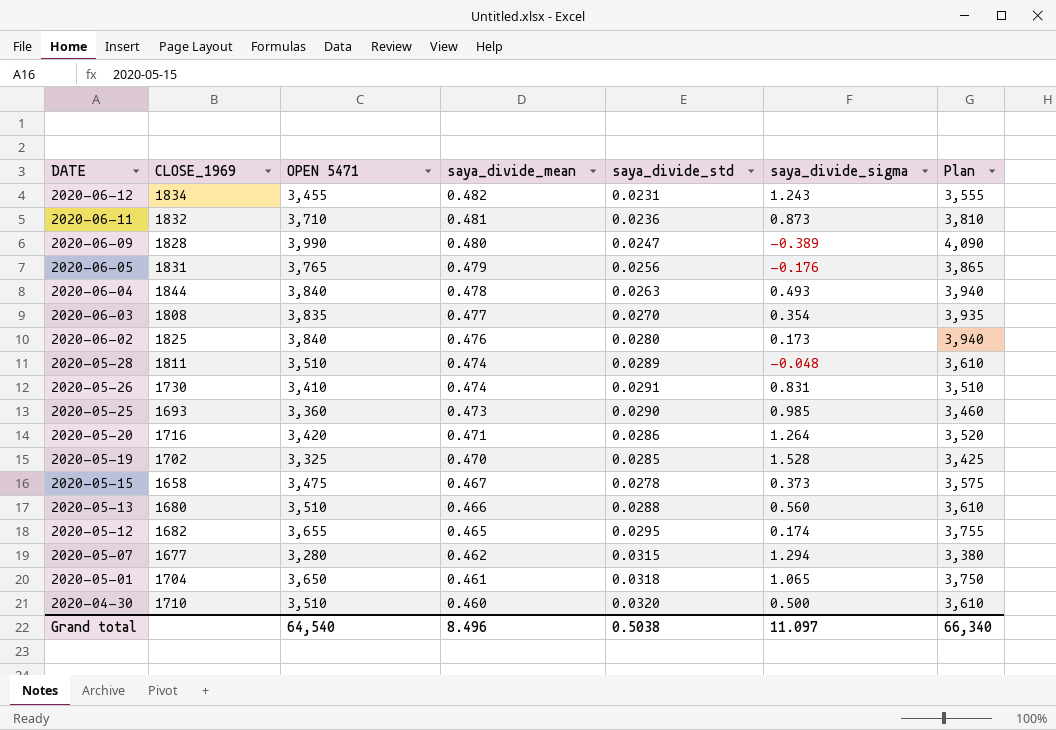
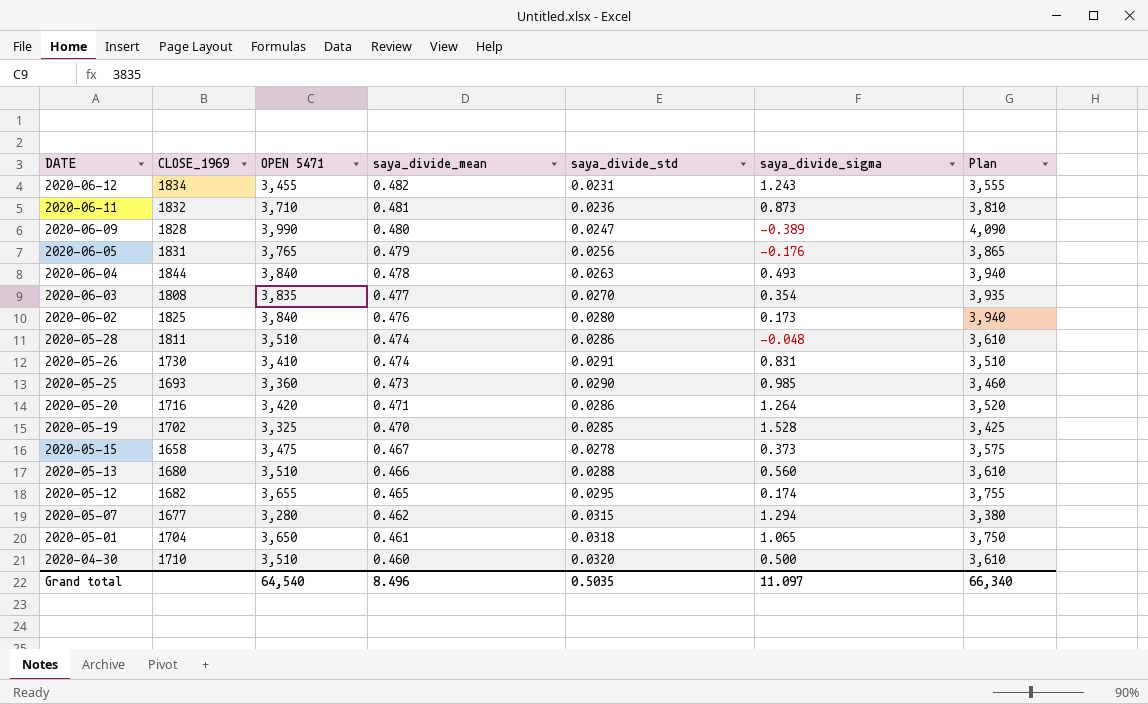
2020-05-28 | saya_divide_std: 0.0289 -> 0.0286
Grand total | saya_divide_std: 0.5038 -> 0.5035

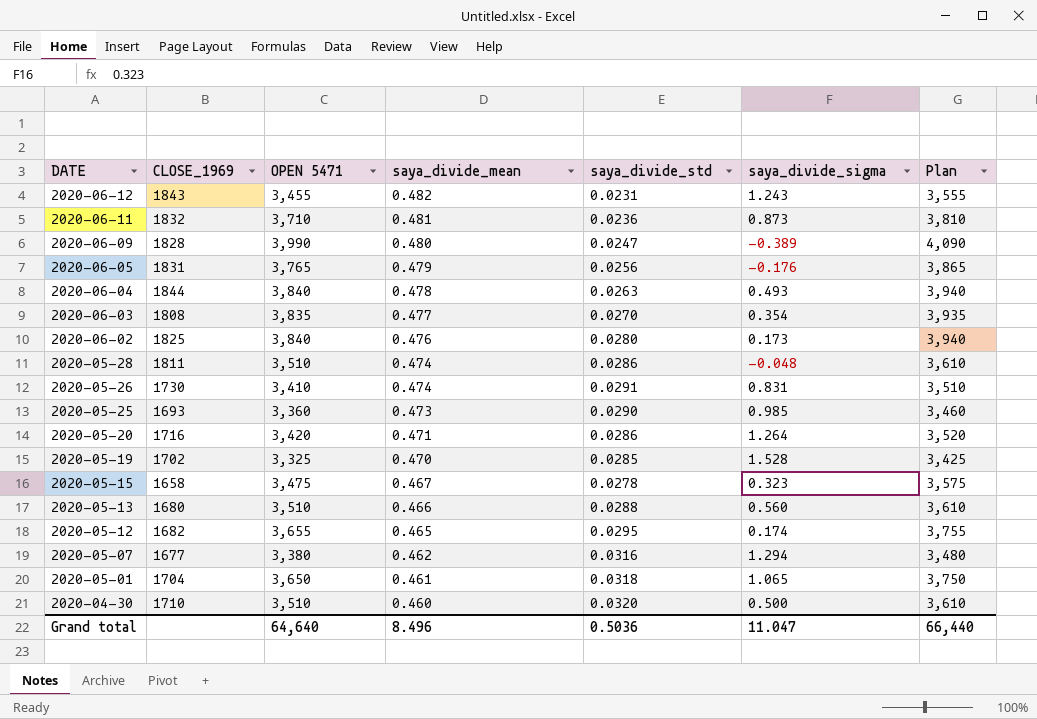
2020-06-12 | CLOSE_1969: 1834 -> 1843
2020-05-15 | saya_divide_sigma: 0.373 -> 0.323
2020-05-07 | OPEN 5471: 3,280 -> 3,380
2020-05-07 | saya_divide_std: 0.0315 -> 0.0316
2020-05-07 | Plan: 3,380 -> 3,480
Grand total | OPEN 5471: 64,540 -> 64,640
Grand total | saya_divide_std: 0.5035 -> 0.5036
Grand total | saya_divide_sigma: 11.097 -> 11.047
Grand total | Plan: 66,340 -> 66,440

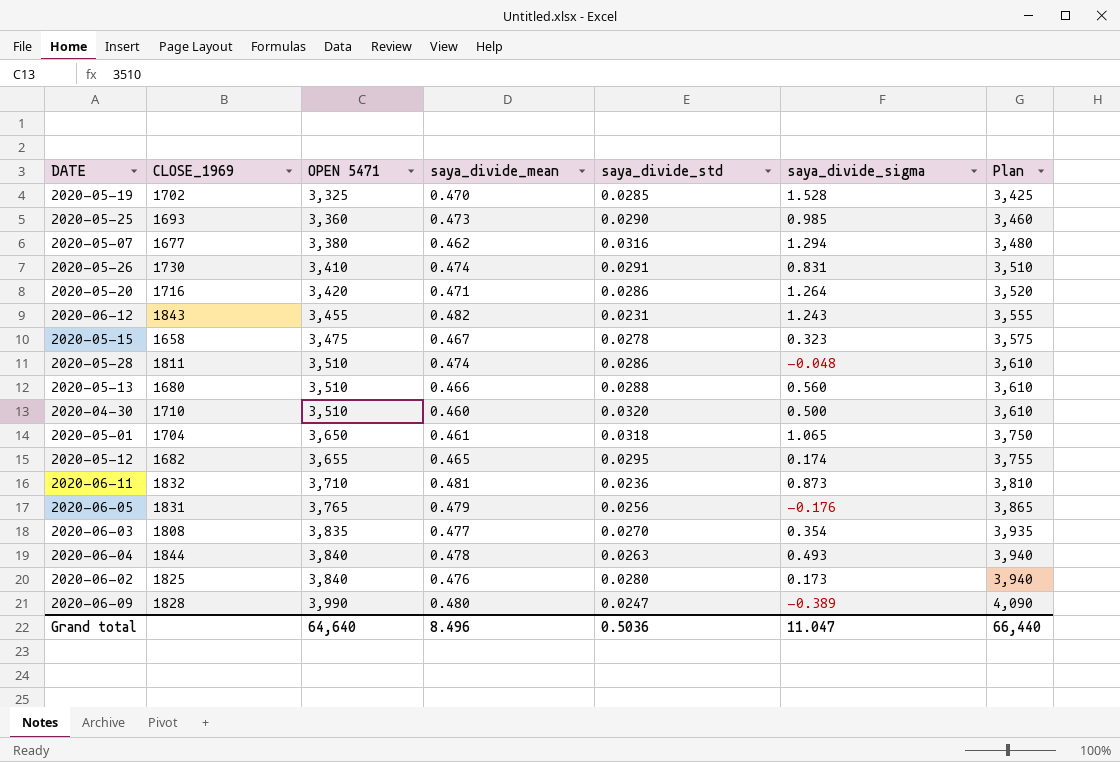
row order: DATE descending -> OPEN 5471 ascending

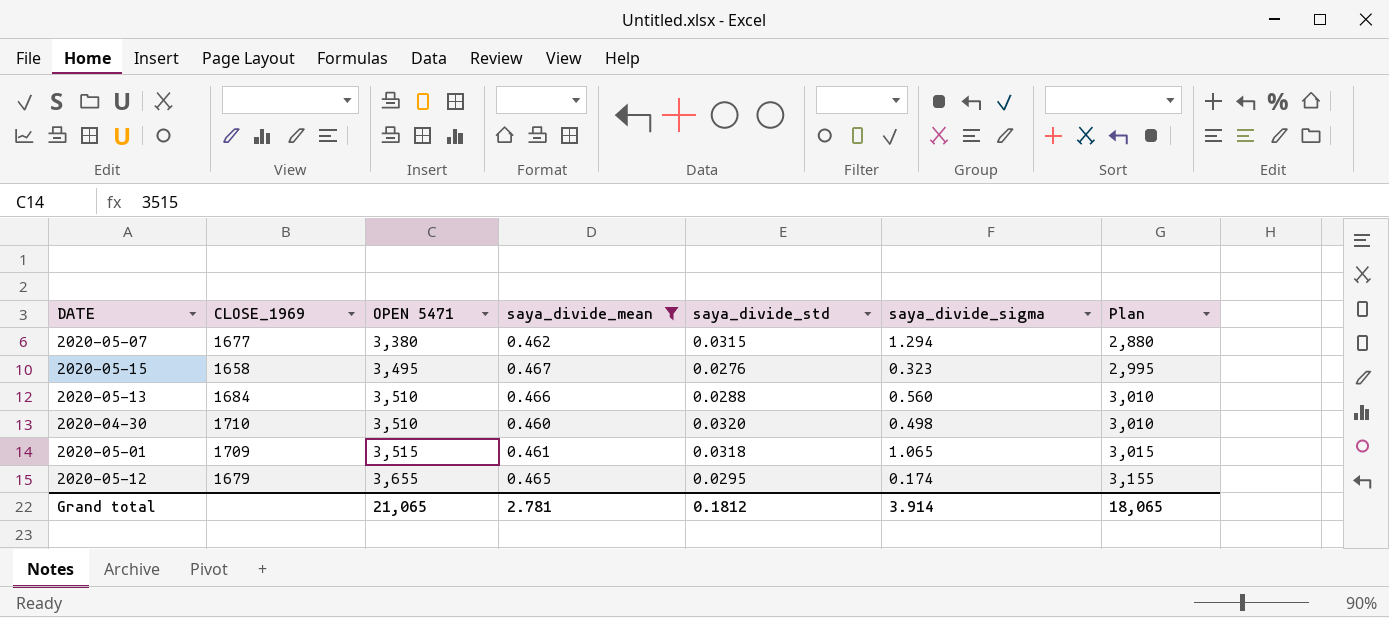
filter: none -> saya_divide_mean <= 0.467
column Plan | formula: [OPEN 5471] + 100 -> [OPEN 5471] - 500
2020-05-07 | saya_divide_std: 0.0316 -> 0.0315
2020-05-15 | OPEN 5471: 3,475 -> 3,495
2020-05-15 | saya_divide_std: 0.0278 -> 0.0276
2020-05-13 | CLOSE_1969: 1680 -> 1684
2020-04-30 | saya_divide_sigma: 0.500 -> 0.498
2020-05-01 | CLOSE_1969: 1704 -> 1709
2020-05-01 | OPEN 5471: 3,650 -> 3,515
2020-05-12 | CLOSE_1969: 1682 -> 1679
Grand total | OPEN 5471: 64,640 -> 21,065
Grand total | saya_divide_mean: 8.496 -> 2.781
Grand total | saya_divide_std: 0.5036 -> 0.1812
Grand total | saya_divide_sigma: 11.047 -> 3.914
Grand total | Plan: 66,440 -> 18,065

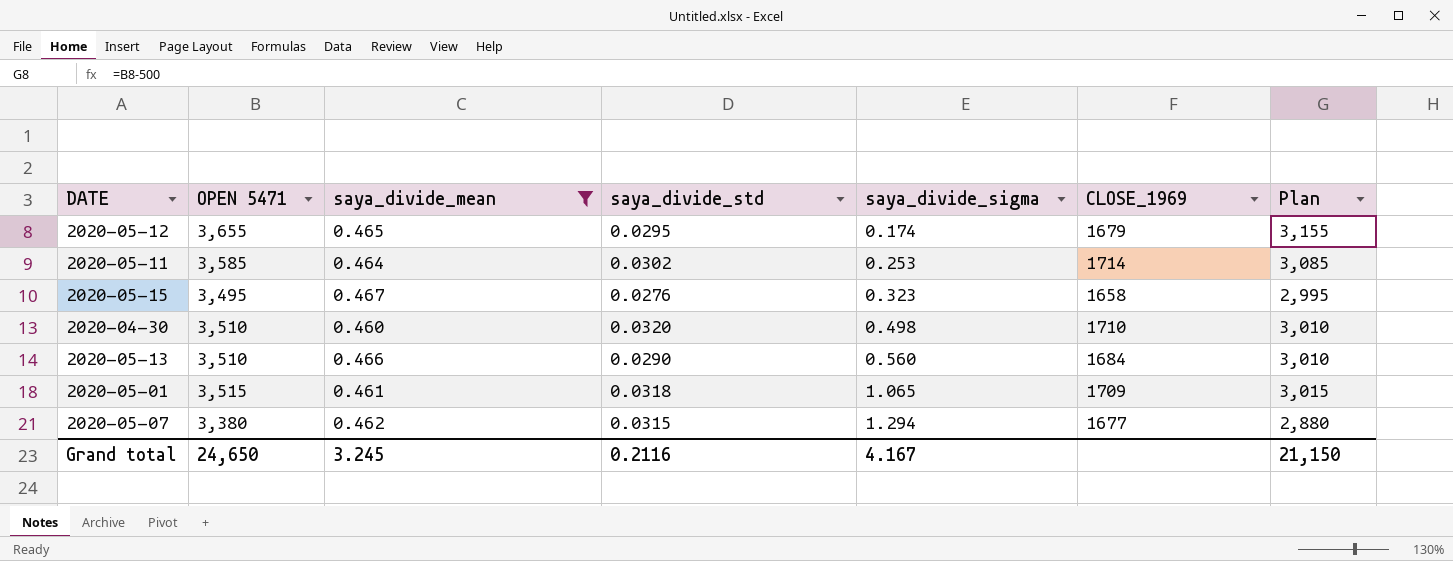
row order: OPEN 5471 ascending -> saya_divide_sigma ascending
column CLOSE_1969 | position: 2 -> 6
row 2020-05-11: none -> 3,585 | 0.464 | 0.0302 | 0.253 | 1714 | 3,085
2020-05-13 | saya_divide_std: 0.0288 -> 0.0290
Grand total | OPEN 5471: 21,065 -> 24,650
Grand total | saya_divide_mean: 2.781 -> 3.245
Grand total | saya_divide_std: 0.1812 -> 0.2116
Grand total | saya_divide_sigma: 3.914 -> 4.167
Grand total | Plan: 18,065 -> 21,150

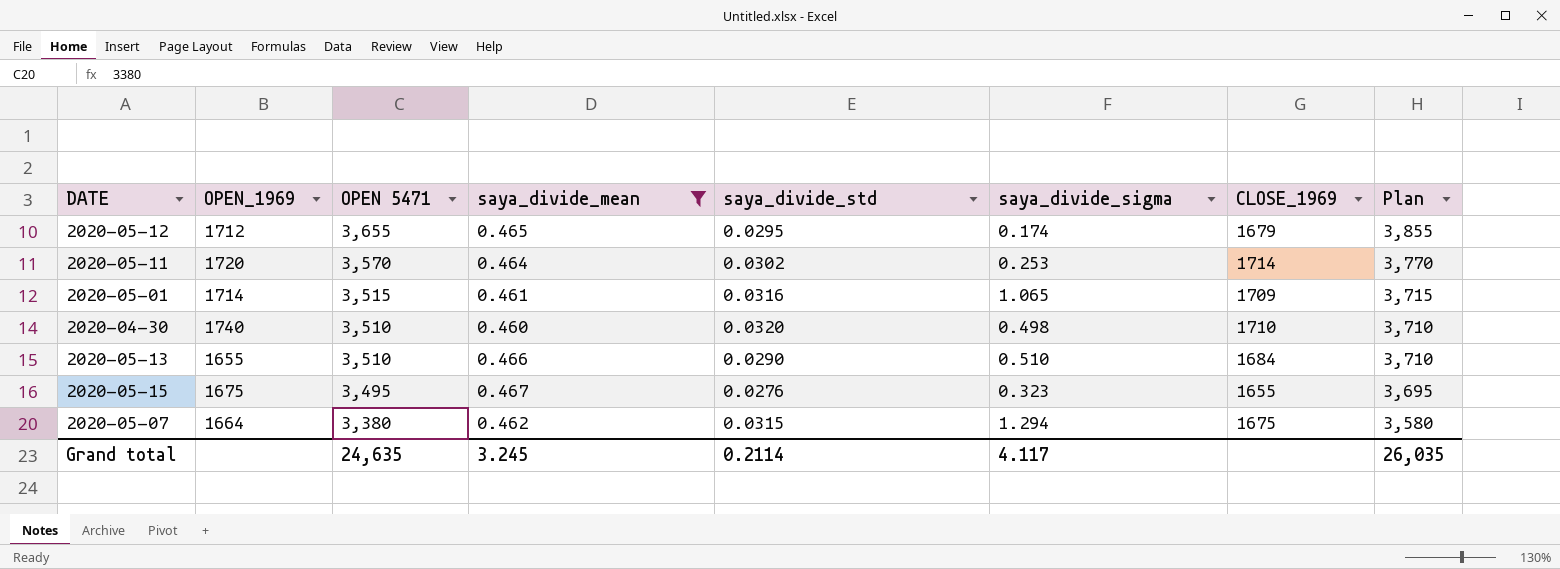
row order: saya_divide_sigma ascending -> OPEN 5471 descending
column OPEN_1969 | position: none -> 2
column Plan | formula: [OPEN 5471] - 500 -> [OPEN 5471] + 200
2020-05-11 | OPEN 5471: 3,585 -> 3,570
2020-05-01 | saya_divide_std: 0.0318 -> 0.0316
2020-05-13 | saya_divide_sigma: 0.560 -> 0.510
2020-05-15 | CLOSE_1969: 1658 -> 1655
2020-05-07 | CLOSE_1969: 1677 -> 1675
Grand total | OPEN 5471: 24,650 -> 24,635
Grand total | saya_divide_std: 0.2116 -> 0.2114
Grand total | saya_divide_sigma: 4.167 -> 4.117
Grand total | Plan: 21,150 -> 26,035

